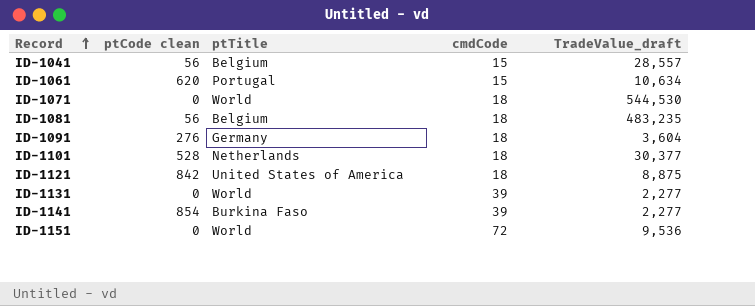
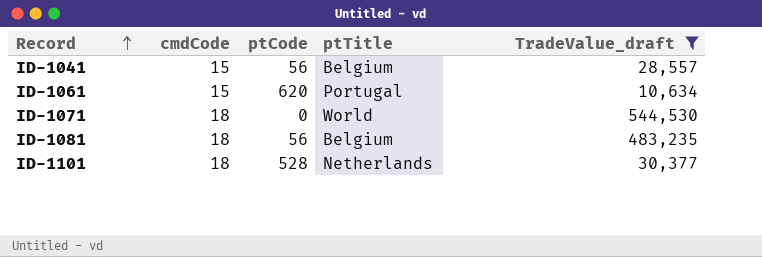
filter: none -> TradeValue_draft >= 10,634
column cmdCode | position: 4 -> 2
column name: ptCode clean -> ptCode

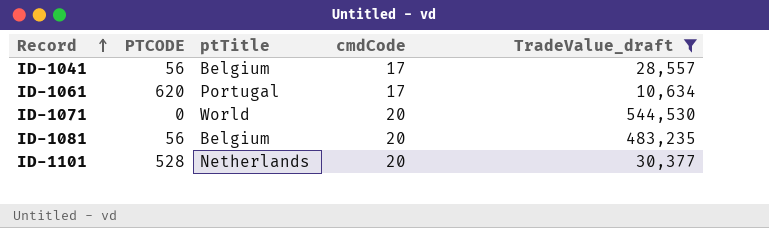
column name: ptCode -> PTCODE
column cmdCode | position: 2 -> 4
ID-1041 | cmdCode: 15 -> 17
ID-1061 | cmdCode: 15 -> 17
ID-1071 | cmdCode: 18 -> 20
ID-1081 | cmdCode: 18 -> 20
ID-1101 | cmdCode: 18 -> 20

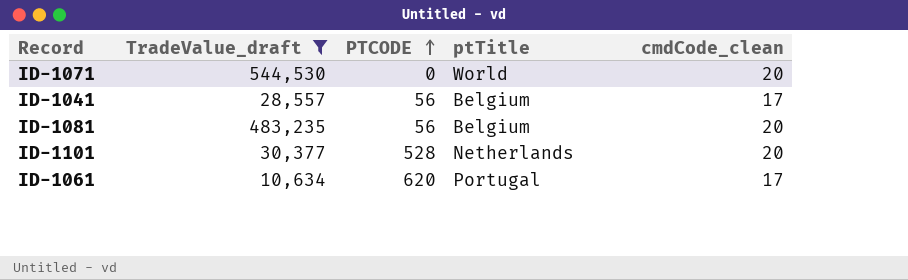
row order: Record ascending -> PTCODE ascending
column TradeValue_draft | position: 5 -> 2
column name: cmdCode -> cmdCode_clean

